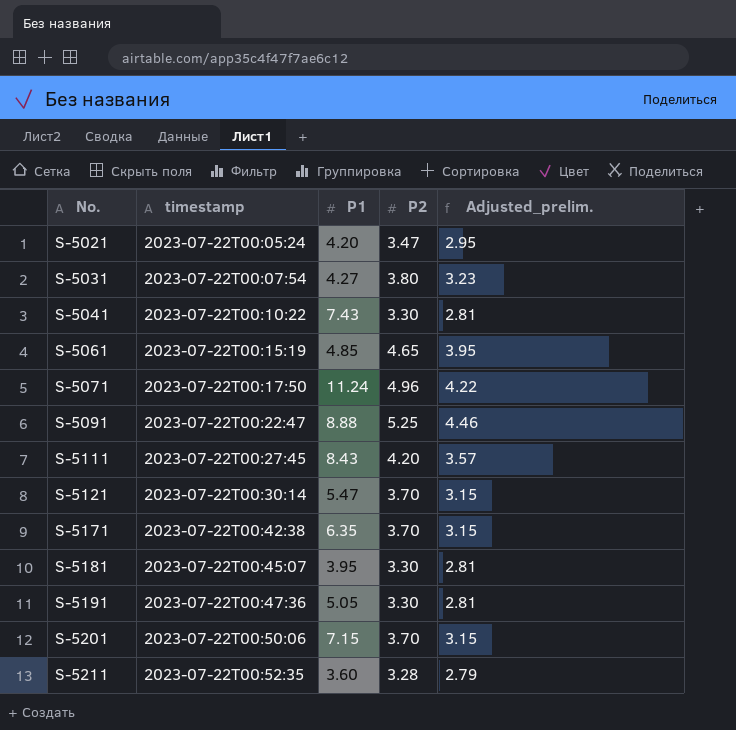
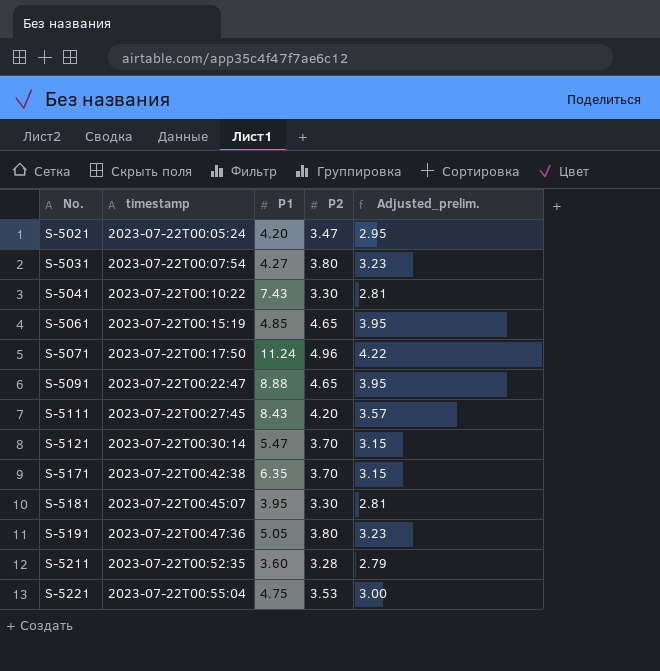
row S-5201: 2023-07-22T00:50:06 | 7.15 | 3.70 | 3.15 -> none
S-5091 | P2: 5.25 -> 4.65
S-5091 | Adjusted_prelim.: 4.46 -> 3.95
S-5191 | P2: 3.30 -> 3.80
S-5191 | Adjusted_prelim.: 2.81 -> 3.23
row S-5221: none -> 2023-07-22T00:55:04 | 4.75 | 3.53 | 3.00

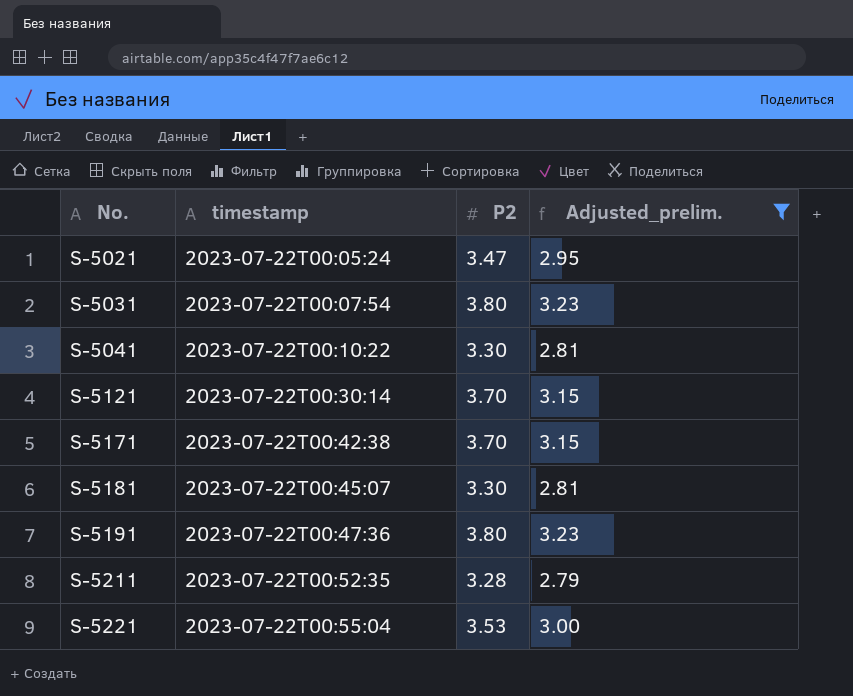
filter: none -> Adjusted_prelim. <= 3.23
column P1 | position: 3 -> none

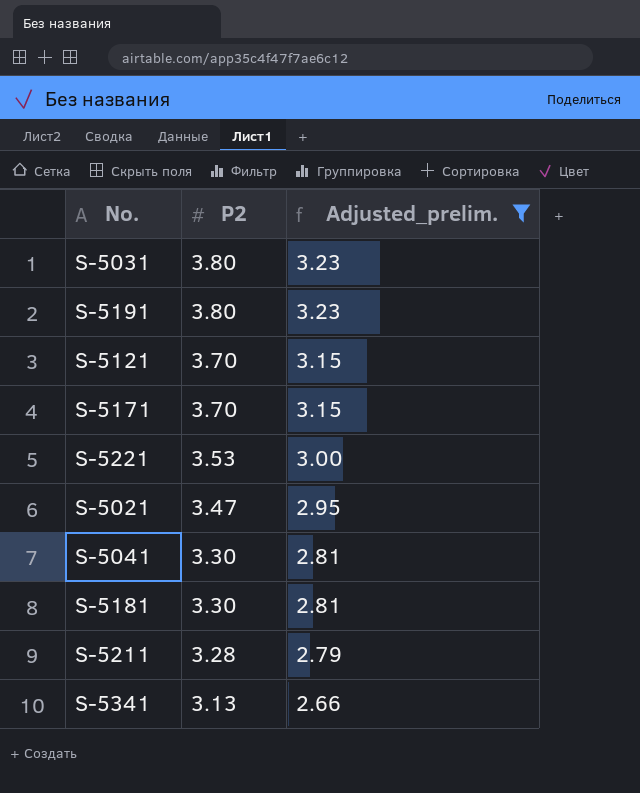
row order: No. ascending -> P2 descending
column timestamp | position: 2 -> none
row S-5341: none -> 3.13 | 2.66

